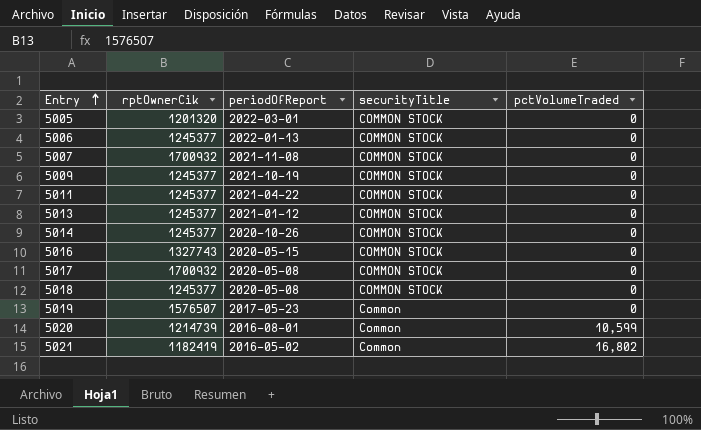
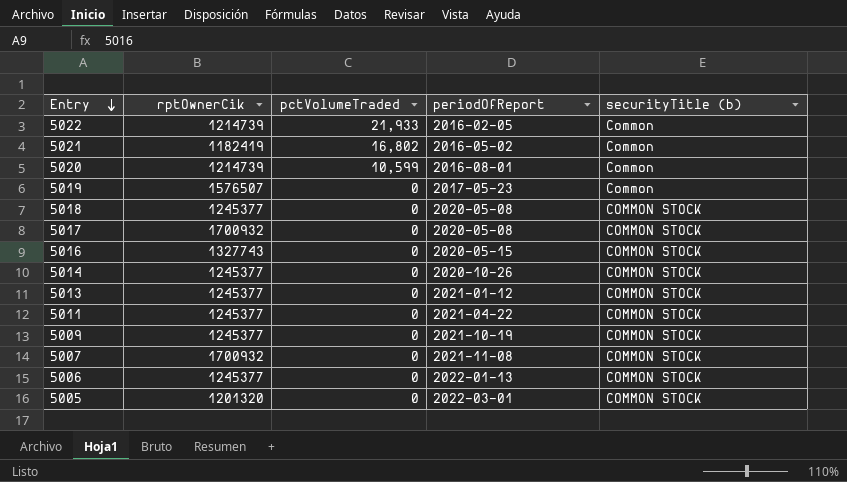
row order: Entry ascending -> Entry descending
column pctVolumeTraded | position: 5 -> 3
column name: securityTitle -> securityTitle (b)
row 5022: none -> 1214739 | 21,933 | 2016-02-05 | Common

